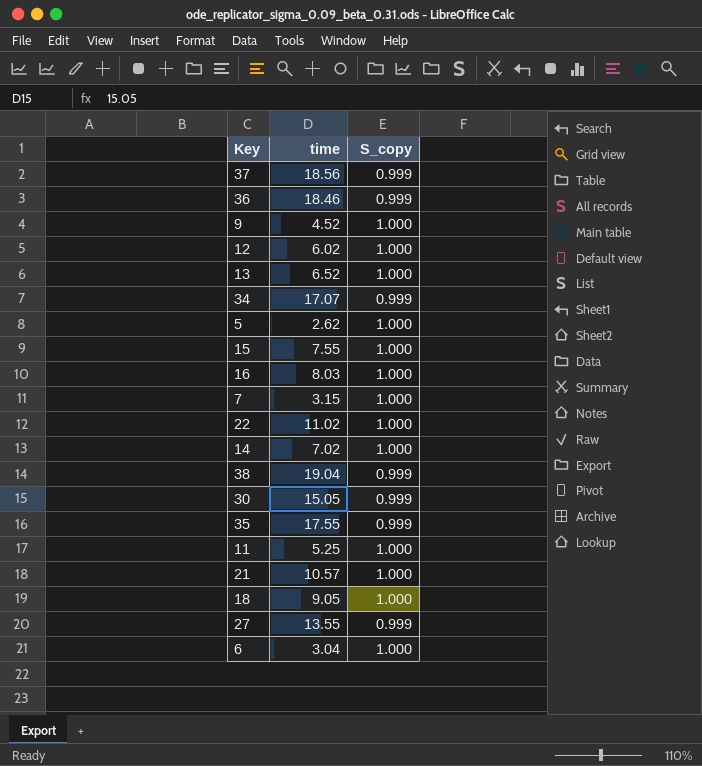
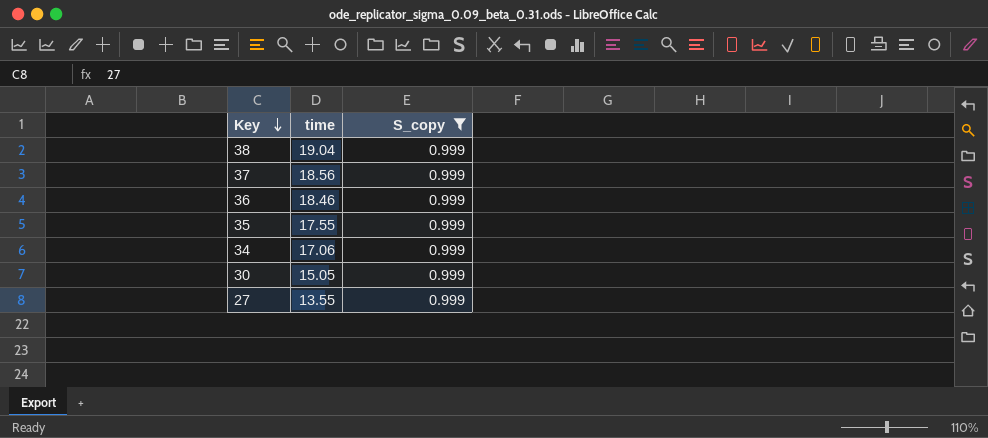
filter: none -> S_copy = 0.999
row order: none -> Key descending
34 | time: 17.07 -> 17.06

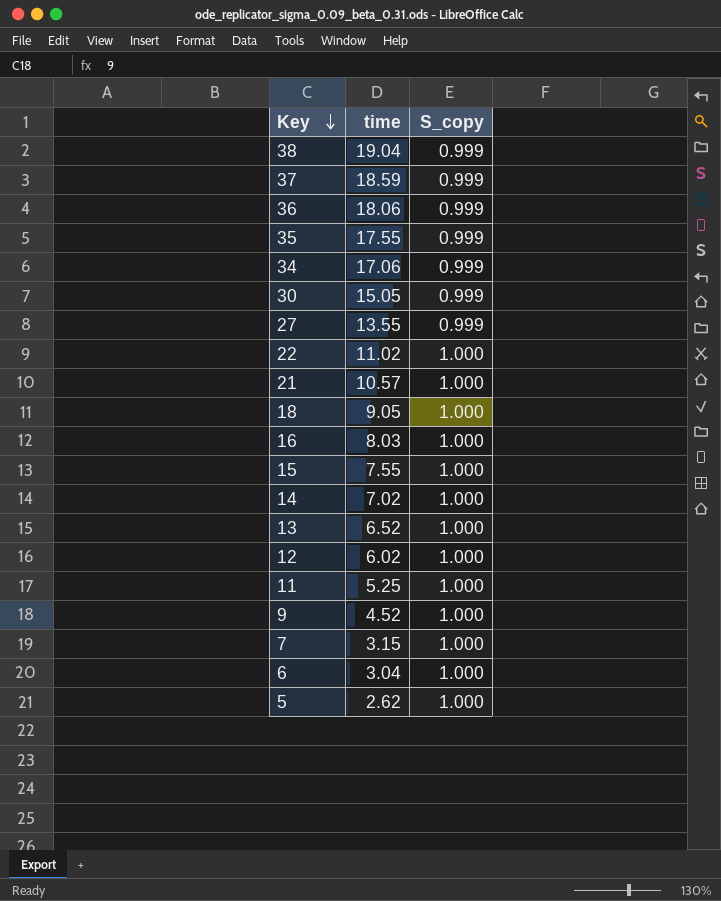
filter: S_copy = 0.999 -> none
37 | time: 18.56 -> 18.59
36 | time: 18.46 -> 18.06

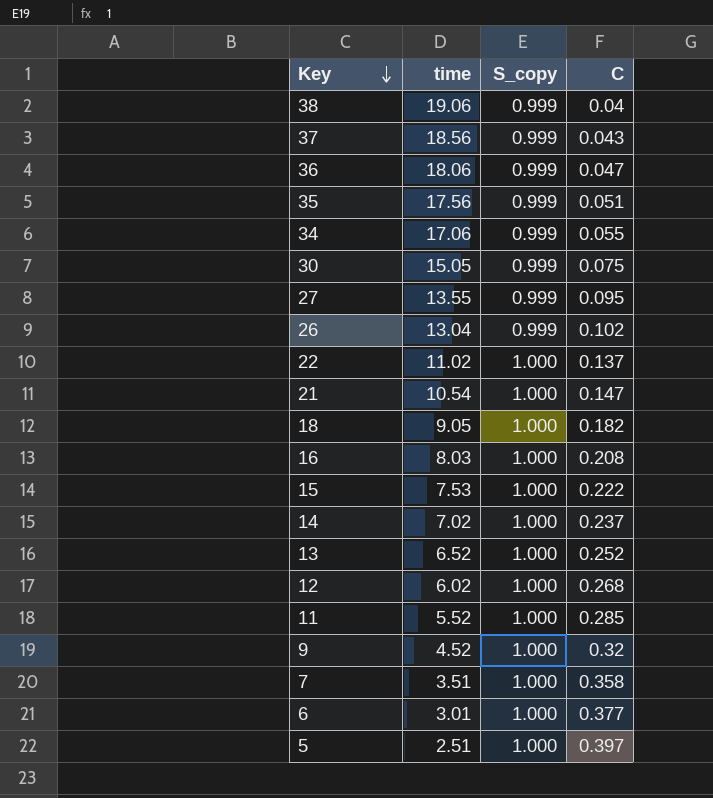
column C | position: none -> 4
38 | time: 19.04 -> 19.06
37 | time: 18.59 -> 18.56
35 | time: 17.55 -> 17.56
row 26: none -> 13.04 | 0.999 | 0.102
21 | time: 10.57 -> 10.54
15 | time: 7.55 -> 7.53
11 | time: 5.25 -> 5.52
7 | time: 3.15 -> 3.51
6 | time: 3.04 -> 3.01
5 | time: 2.62 -> 2.51

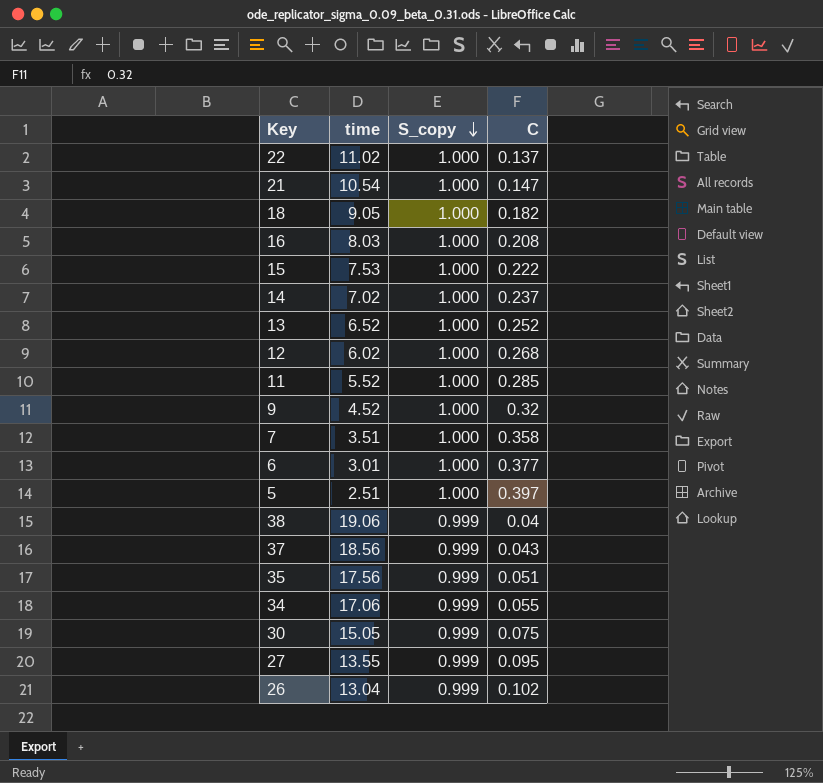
row order: Key descending -> S_copy descending
row 36: 18.06 | 0.999 | 0.047 -> none

